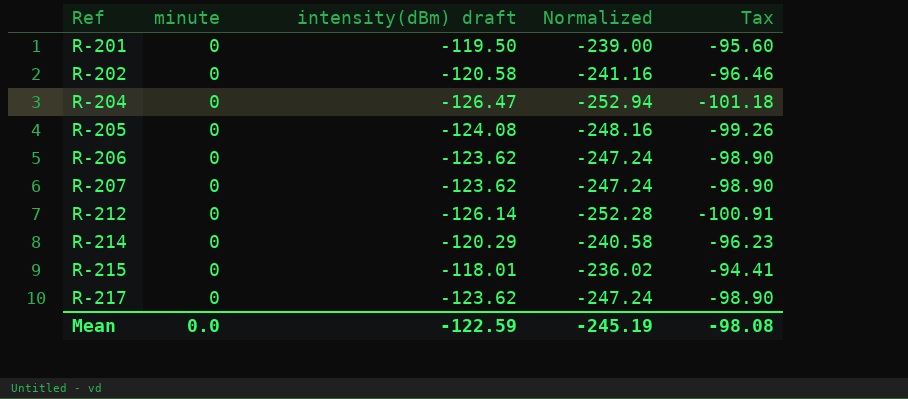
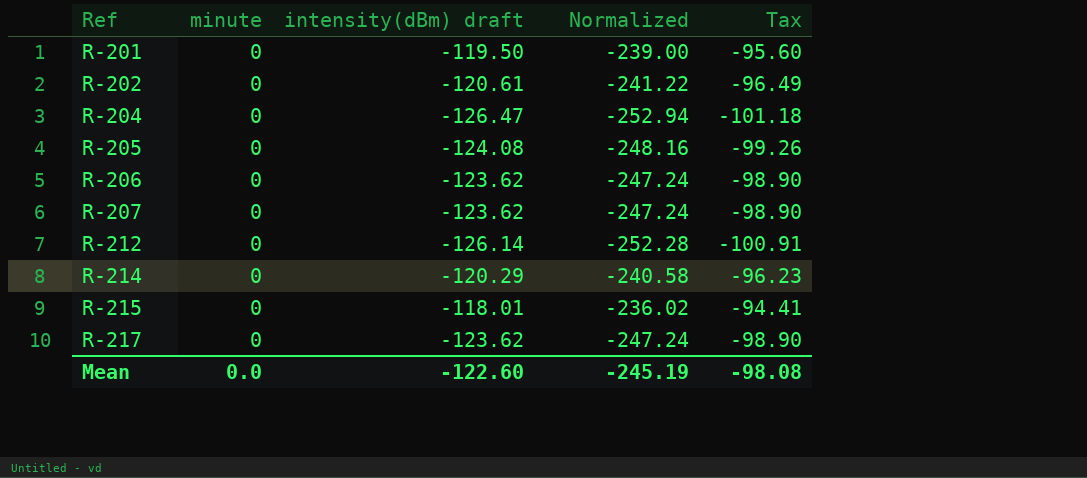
R-202 | intensity(dBm) draft: -120.58 -> -120.61
R-202 | Normalized: -241.16 -> -241.22
R-202 | Tax: -96.46 -> -96.49
Mean | intensity(dBm) draft: -122.59 -> -122.60

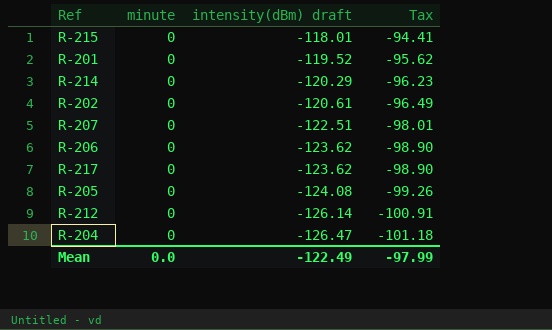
row order: Ref ascending -> intensity(dBm) draft descending
column Normalized | formula: [intensity(dBm) draft] * 2 -> none
R-201 | intensity(dBm) draft: -119.50 -> -119.52
R-201 | Tax: -95.60 -> -95.62
R-207 | intensity(dBm) draft: -123.62 -> -122.51
R-207 | Tax: -98.90 -> -98.01
Mean | intensity(dBm) draft: -122.60 -> -122.49
Mean | Tax: -98.08 -> -97.99

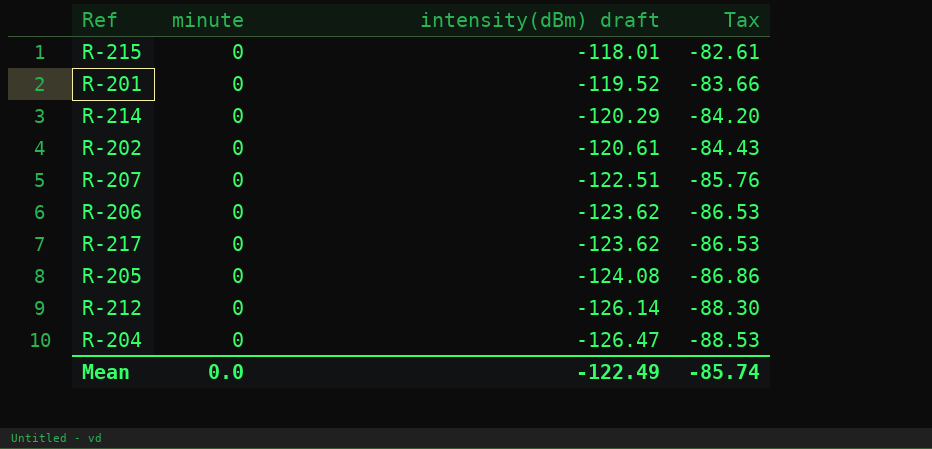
column Tax | formula: [intensity(dBm) draft] * 0.8 -> [intensity(dBm) draft] * 0.7
Mean | Tax: -97.99 -> -85.74

